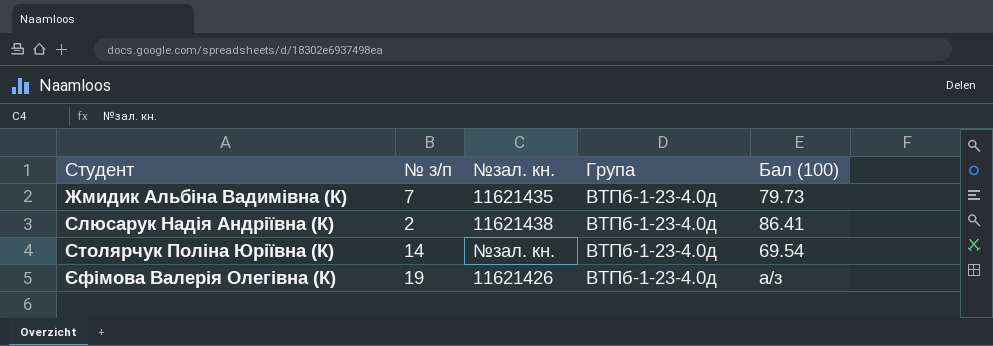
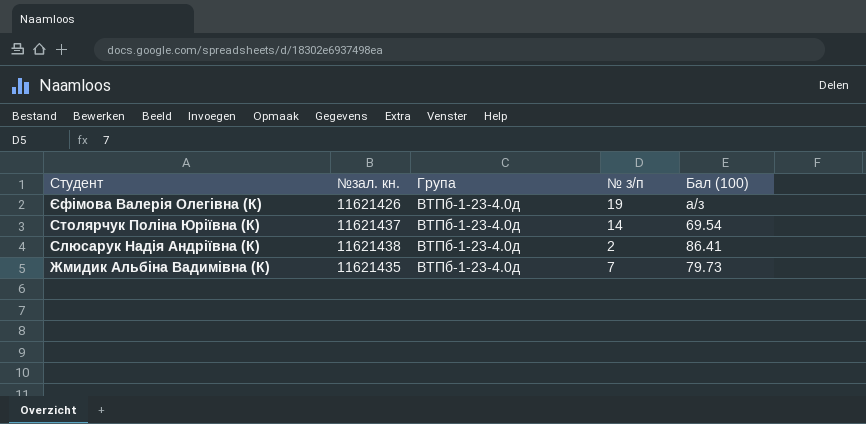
row order: Студент ascending -> Студент descending
column № з/п | position: 2 -> 4
Столярчук Поліна Юріївна (К) | №зал. кн.: №зал. кн. -> 11621437

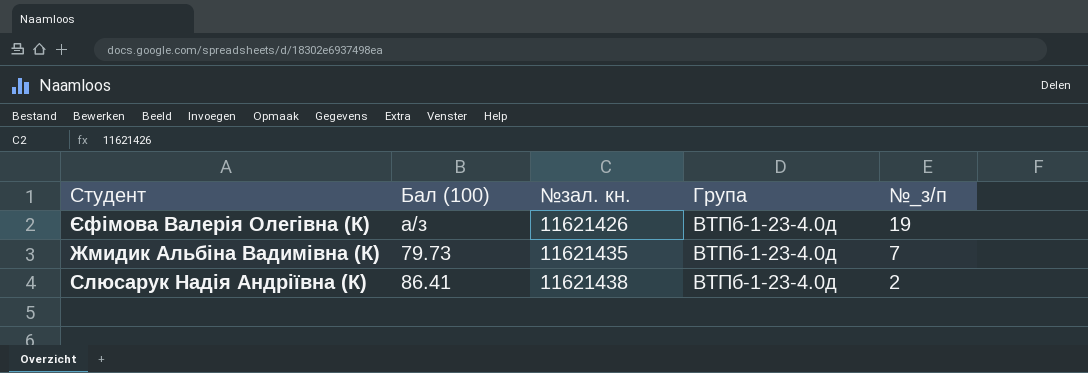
row order: Студент descending -> №зал. кн. ascending
column Бал (100) | position: 5 -> 2
column name: № з/п -> №_з/п
row Столярчук Поліна Юріївна (К): 11621437 | ВТПб-1-23-4.0д | 14 | 69.54 -> none

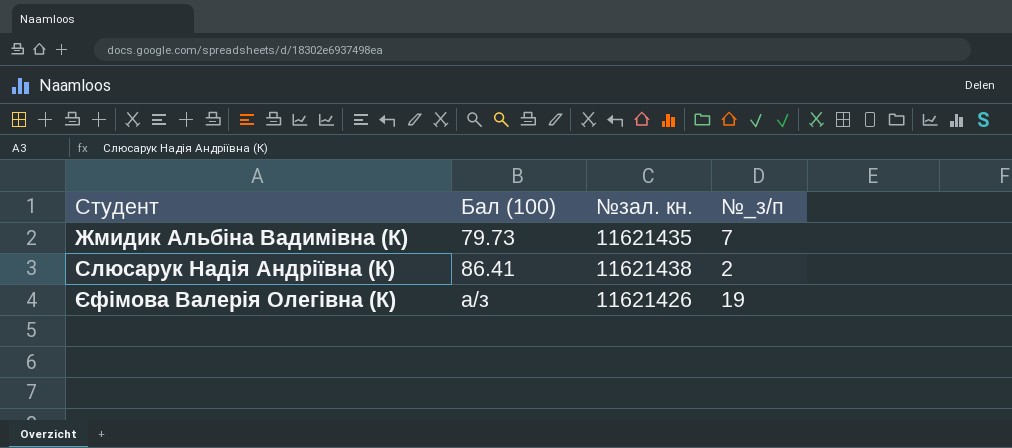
row order: №зал. кн. ascending -> Студент ascending
column Група | position: 4 -> none

